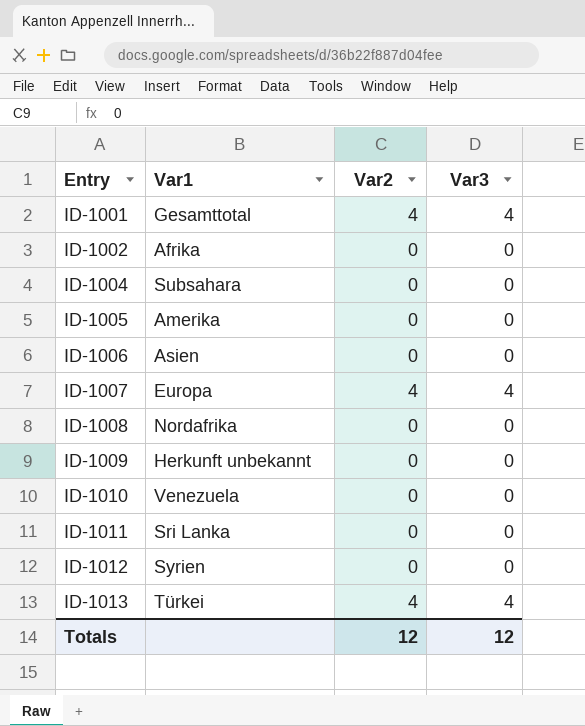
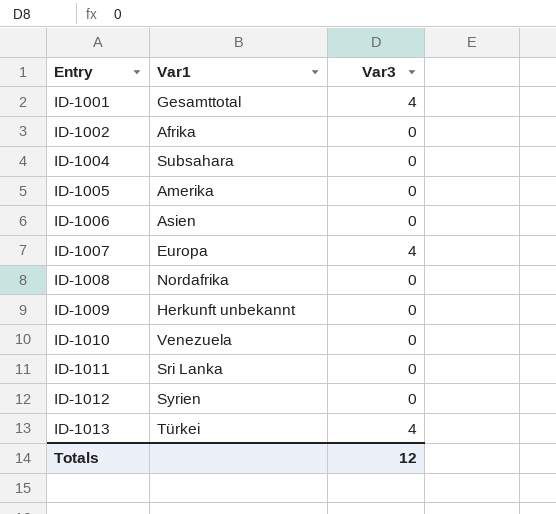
column Var2 | position: 3 -> none

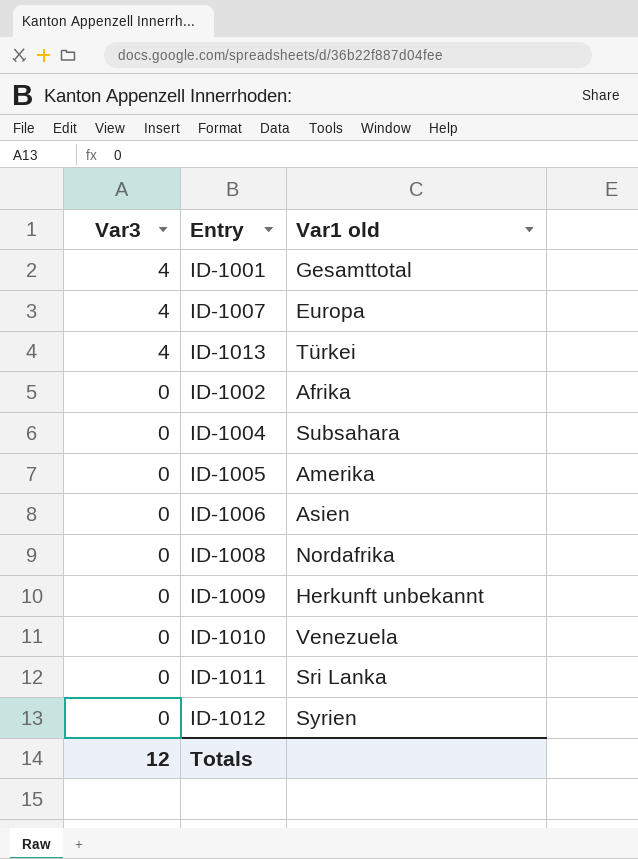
row order: Entry ascending -> Var3 descending
column Var3 | position: 3 -> 1
column name: Var1 -> Var1 old

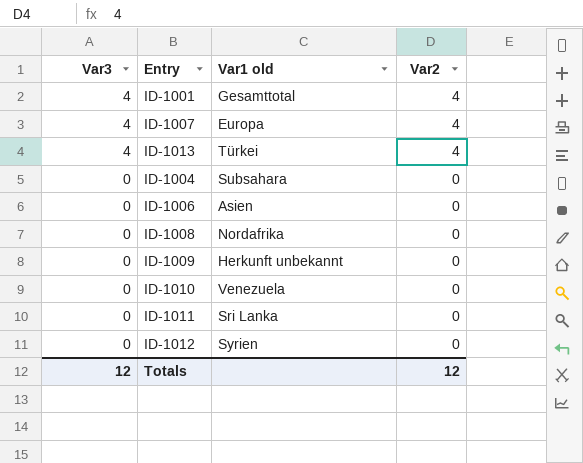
column Var2 | position: none -> 4
row ID-1002: 0 | Afrika -> none
row ID-1005: 0 | Amerika -> none

